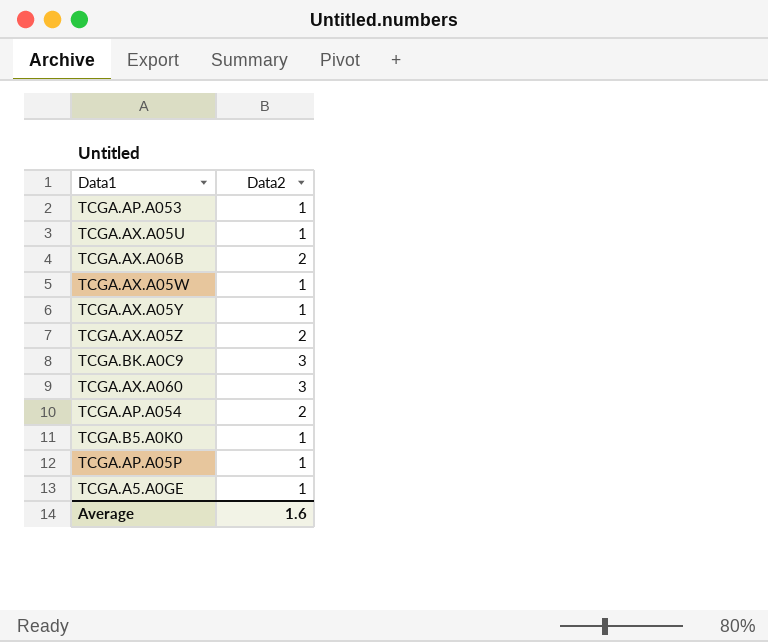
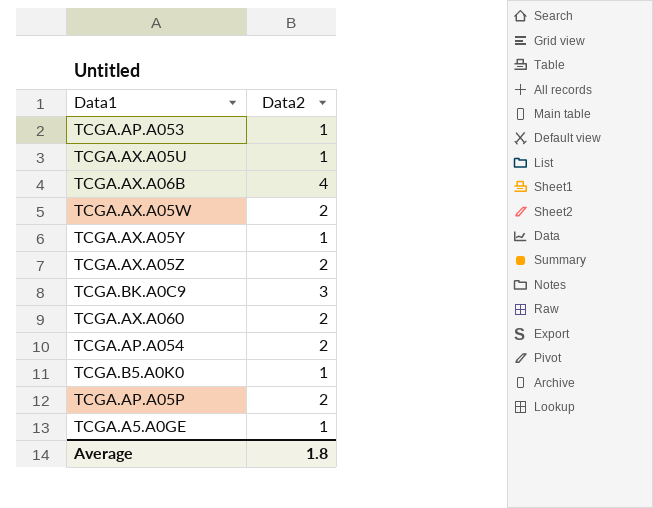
TCGA.AX.A06B | Data2: 2 -> 4
TCGA.AX.A05W | Data2: 1 -> 2
TCGA.AX.A060 | Data2: 3 -> 2
TCGA.AP.A05P | Data2: 1 -> 2
Average | Data2: 1.6 -> 1.8

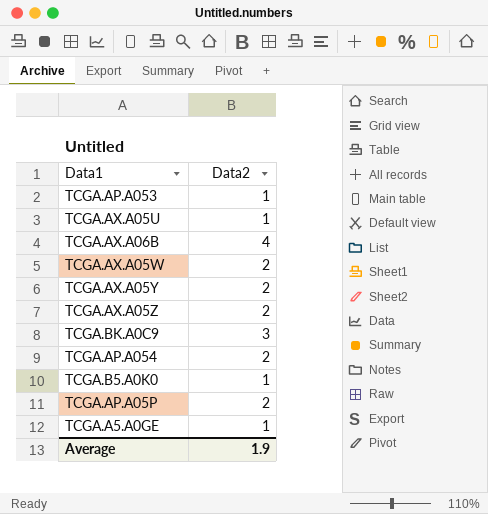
row TCGA.AX.A060: 2 -> none
TCGA.AX.A05Y | Data2: 1 -> 2
Average | Data2: 1.8 -> 1.9

